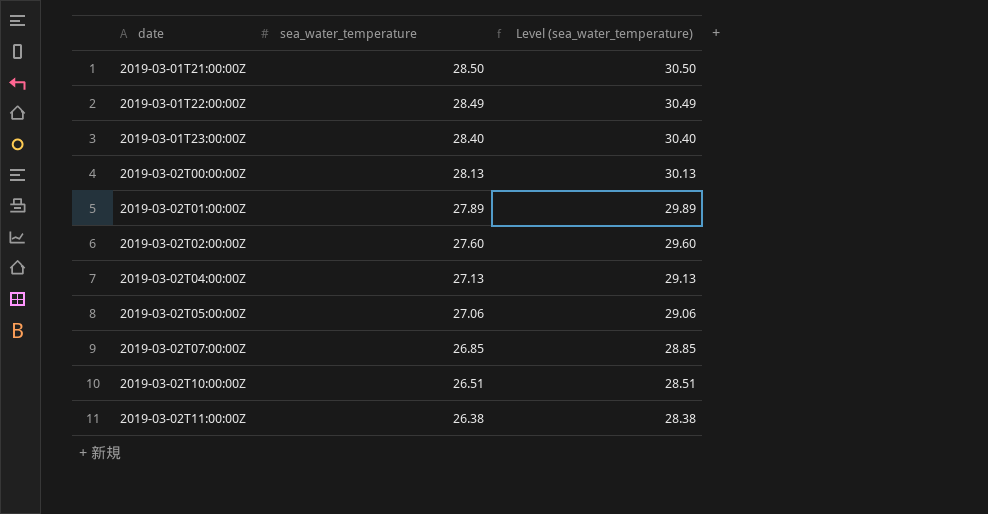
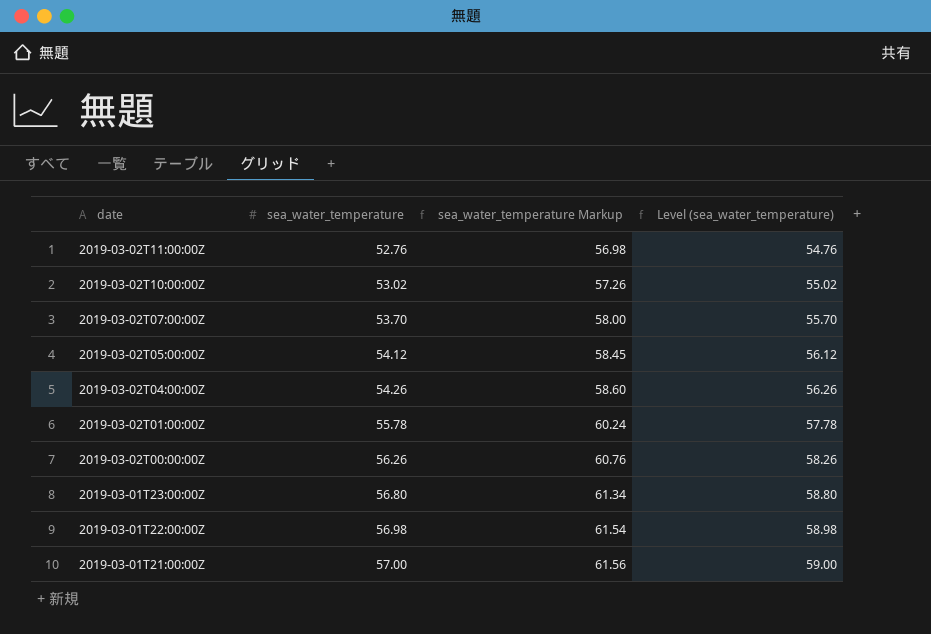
row order: date ascending -> date descending
column sea_water_temperature Markup | formula: none -> [sea_water_temperature] * 1.08
row 2019-03-02T02:00:00Z: 27.60 | 29.60 -> none
2019-03-02T11:00:00Z | sea_water_temperature: 26.38 -> 52.76
2019-03-02T11:00:00Z | Level (sea_water_temperature): 28.38 -> 54.76
2019-03-02T10:00:00Z | sea_water_temperature: 26.51 -> 53.02
2019-03-02T10:00:00Z | Level (sea_water_temperature): 28.51 -> 55.02
2019-03-02T07:00:00Z | sea_water_temperature: 26.85 -> 53.70
2019-03-02T07:00:00Z | Level (sea_water_temperature): 28.85 -> 55.70
2019-03-02T05:00:00Z | sea_water_temperature: 27.06 -> 54.12
2019-03-02T05:00:00Z | Level (sea_water_temperature): 29.06 -> 56.12
2019-03-02T04:00:00Z | sea_water_temperature: 27.13 -> 54.26
2019-03-02T04:00:00Z | Level (sea_water_temperature): 29.13 -> 56.26
2019-03-02T01:00:00Z | sea_water_temperature: 27.89 -> 55.78
2019-03-02T01:00:00Z | Level (sea_water_temperature): 29.89 -> 57.78
2019-03-02T00:00:00Z | sea_water_temperature: 28.13 -> 56.26
2019-03-02T00:00:00Z | Level (sea_water_temperature): 30.13 -> 58.26
2019-03-01T23:00:00Z | sea_water_temperature: 28.40 -> 56.80
2019-03-01T23:00:00Z | Level (sea_water_temperature): 30.40 -> 58.80
2019-03-01T22:00:00Z | sea_water_temperature: 28.49 -> 56.98
2019-03-01T22:00:00Z | Level (sea_water_temperature): 30.49 -> 58.98
2019-03-01T21:00:00Z | sea_water_temperature: 28.50 -> 57.00
2019-03-01T21:00:00Z | Level (sea_water_temperature): 30.50 -> 59.00

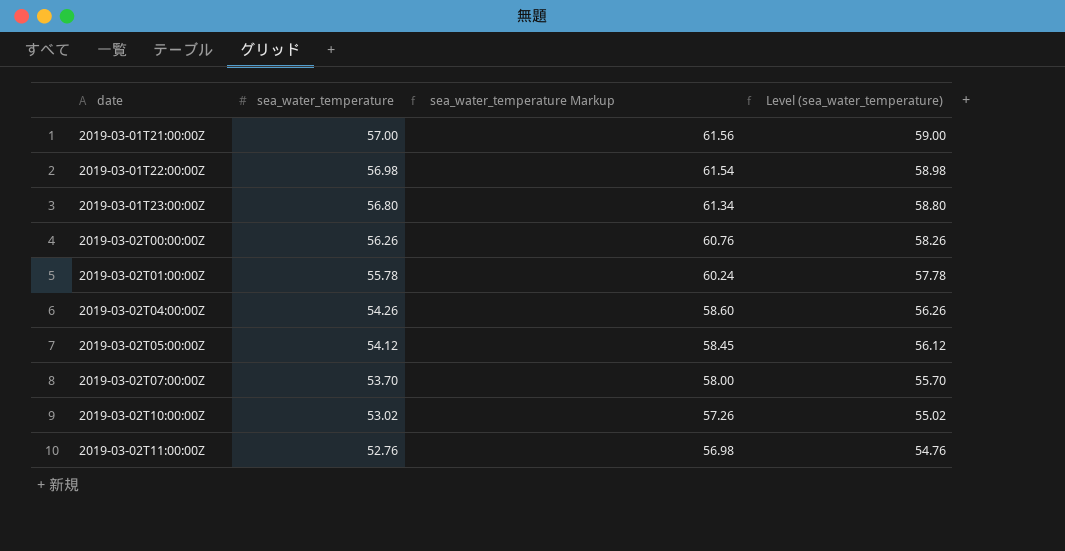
row order: date descending -> date ascending

